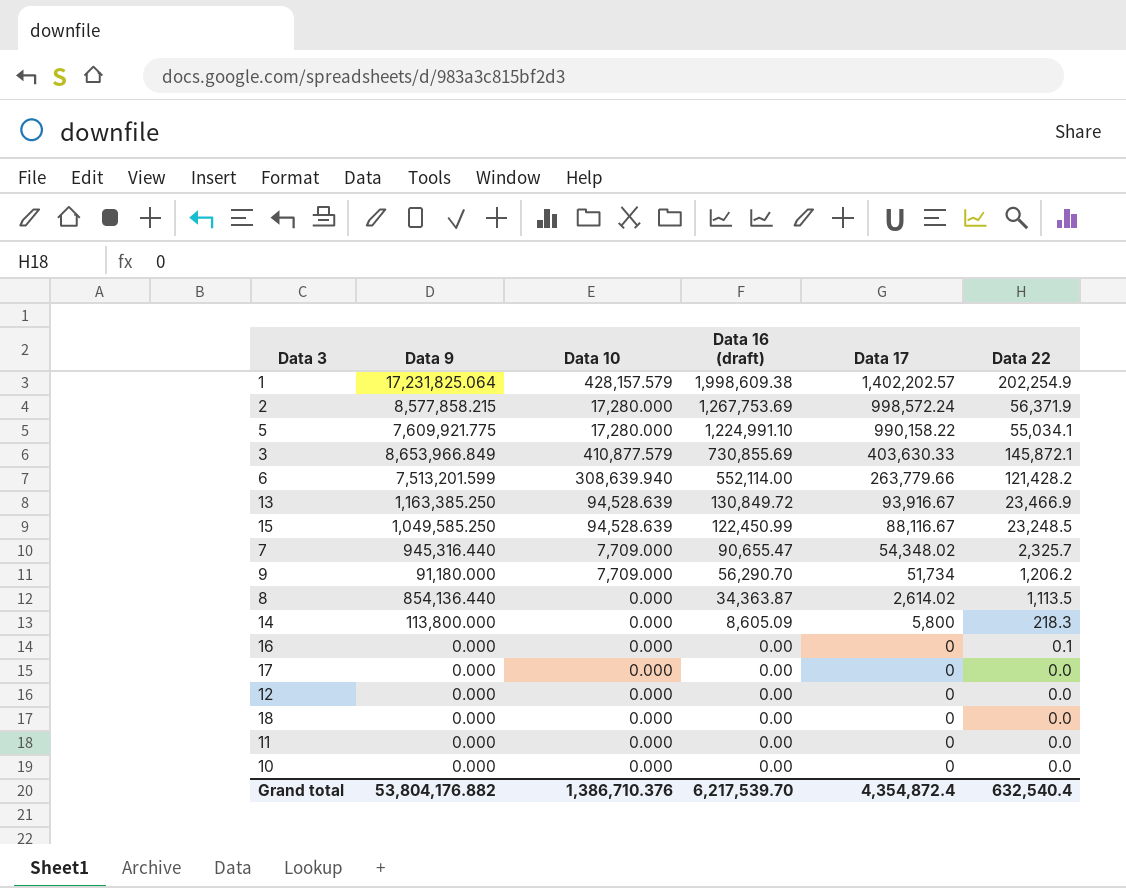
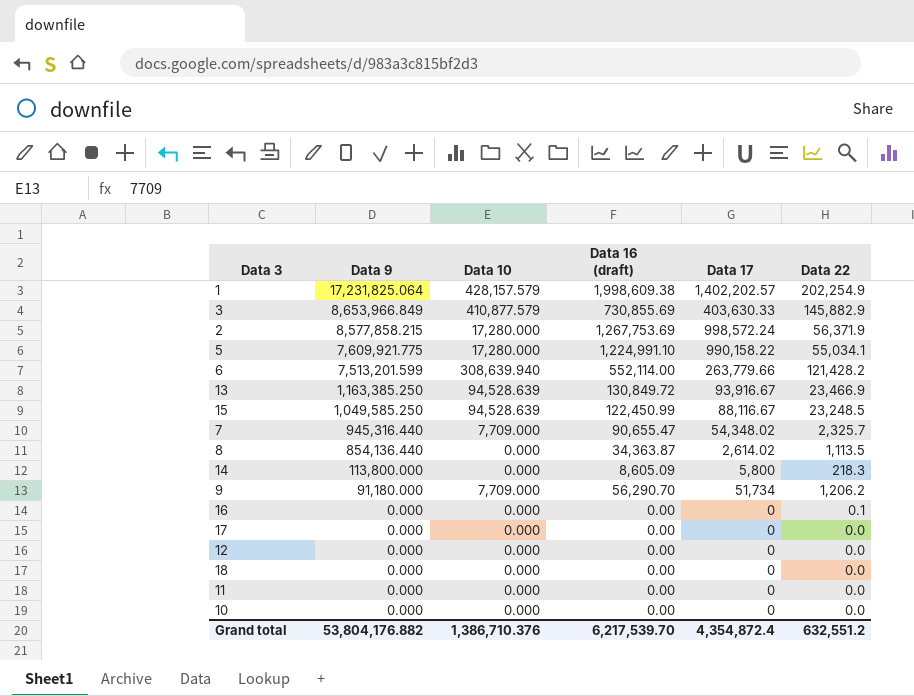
row order: Data 16 (draft) descending -> Data 9 descending
3 | Data 22: 145,872.1 -> 145,882.9
Grand total | Data 22: 632,540.4 -> 632,551.2

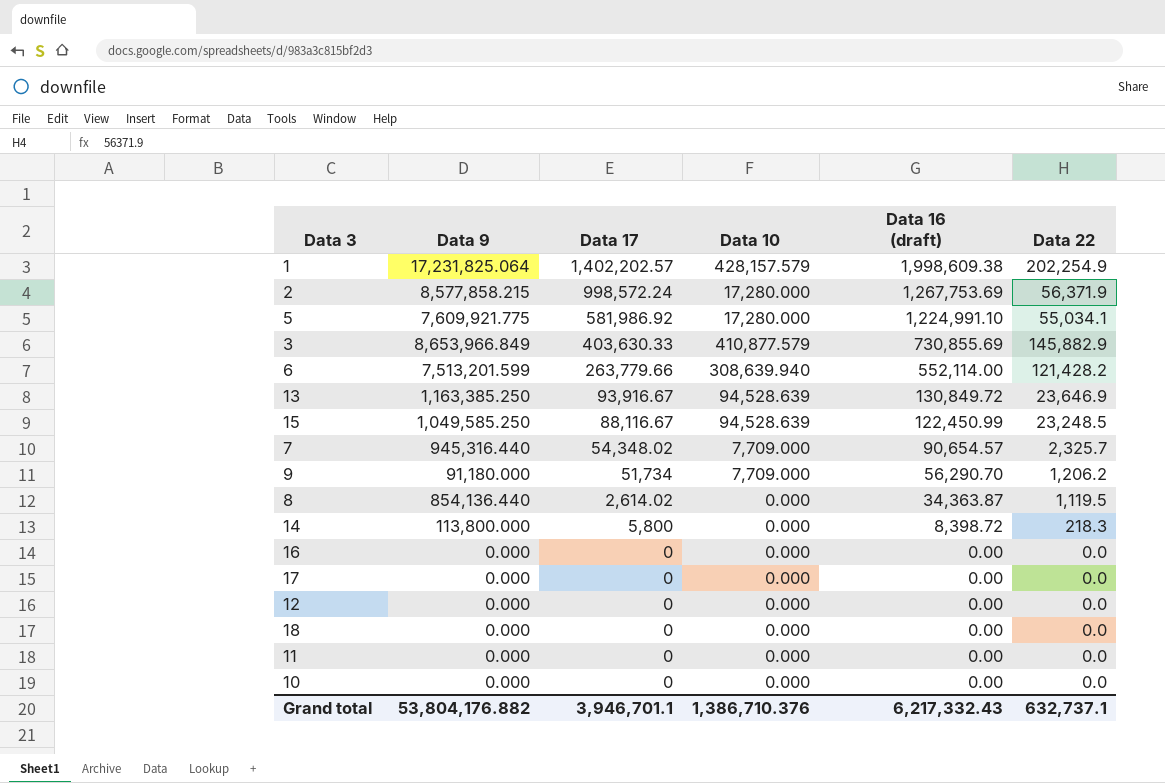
row order: Data 9 descending -> Data 16 (draft) descending
column Data 17 | position: 5 -> 3
5 | Data 17: 990,158.22 -> 581,986.92
13 | Data 22: 23,466.9 -> 23,646.9
7 | Data 16 (draft): 90,655.47 -> 90,654.57
8 | Data 22: 1,113.5 -> 1,119.5
14 | Data 16 (draft): 8,605.09 -> 8,398.72
16 | Data 22: 0.1 -> 0.0
Grand total | Data 17: 4,354,872.4 -> 3,946,701.1
Grand total | Data 16 (draft): 6,217,539.70 -> 6,217,332.43
Grand total | Data 22: 632,551.2 -> 632,737.1

